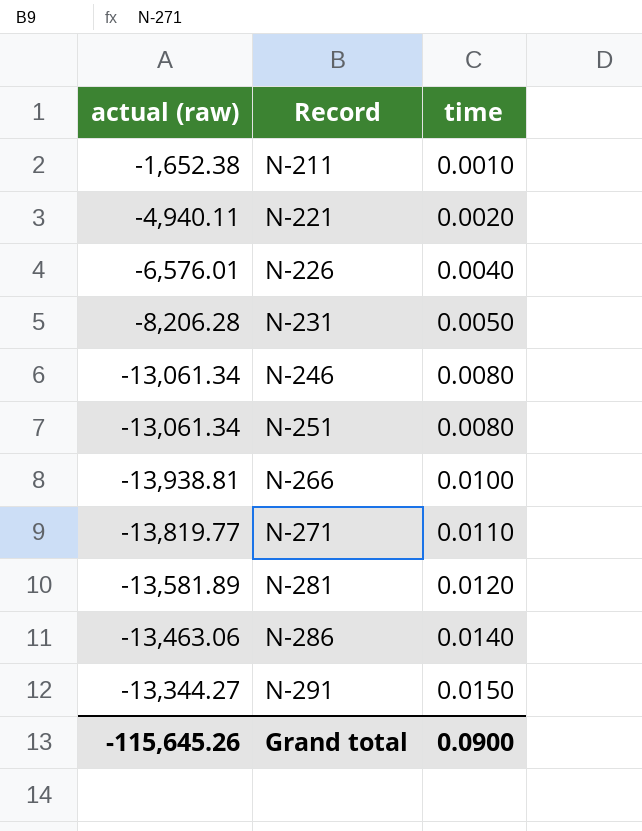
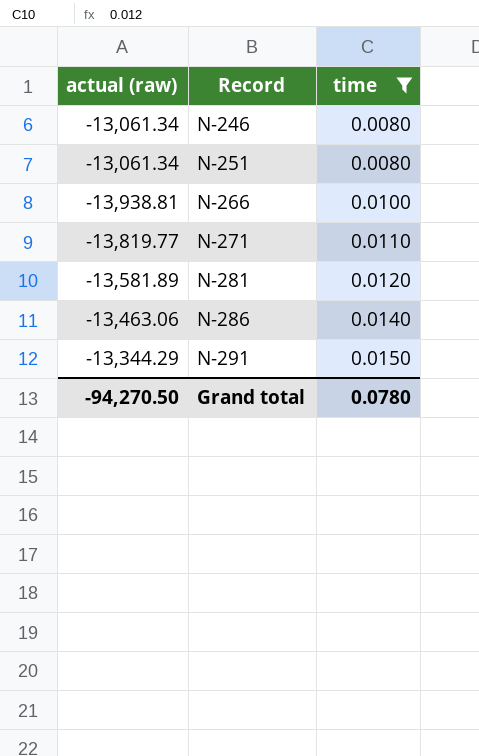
filter: none -> time >= 0.0080
N-291 | actual (raw): -13,344.27 -> -13,344.29
Grand total | actual (raw): -115,645.26 -> -94,270.50
Grand total | time: 0.0900 -> 0.0780

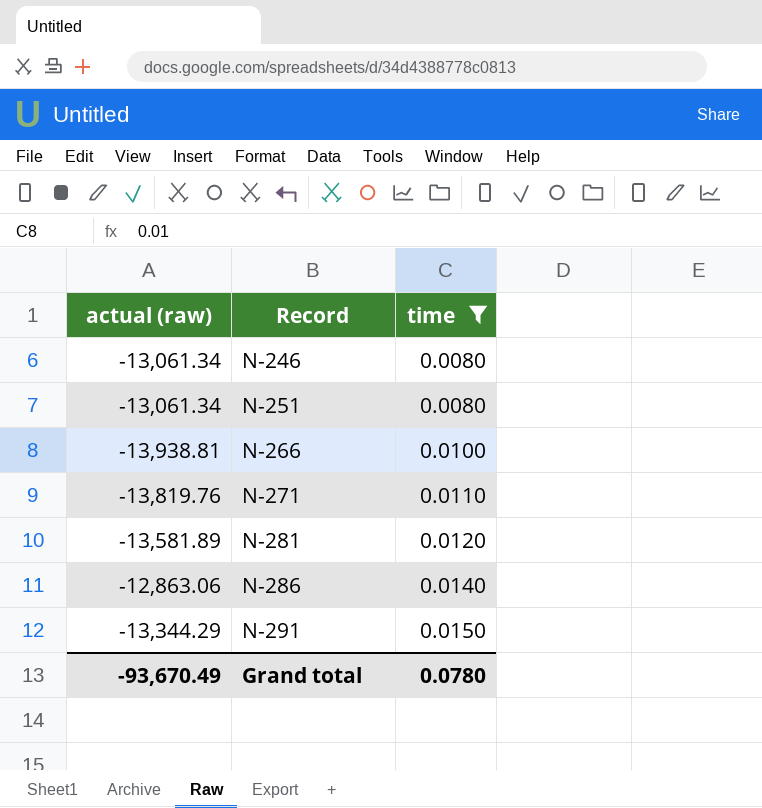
N-271 | actual (raw): -13,819.77 -> -13,819.76
N-286 | actual (raw): -13,463.06 -> -12,863.06
Grand total | actual (raw): -94,270.50 -> -93,670.49

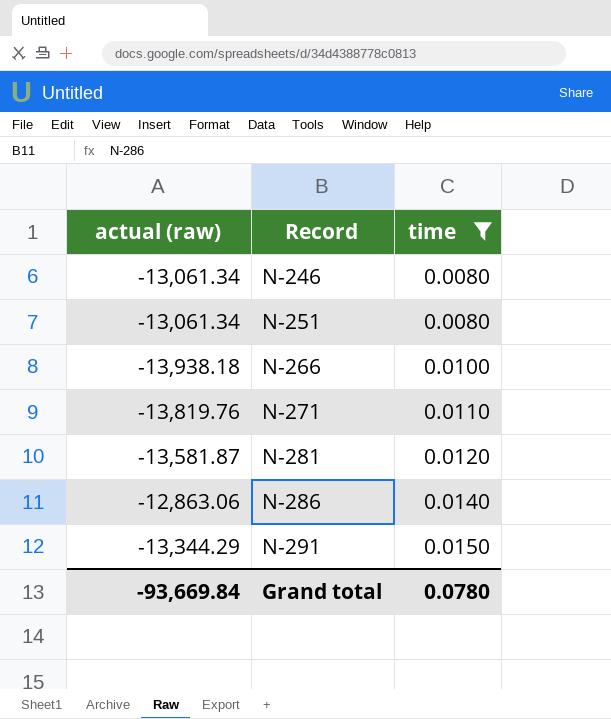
N-266 | actual (raw): -13,938.81 -> -13,938.18
N-281 | actual (raw): -13,581.89 -> -13,581.87
Grand total | actual (raw): -93,670.49 -> -93,669.84

